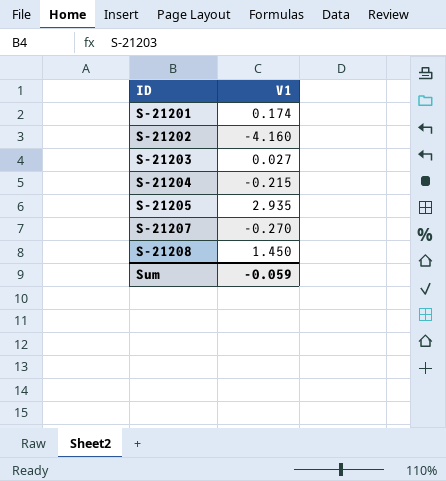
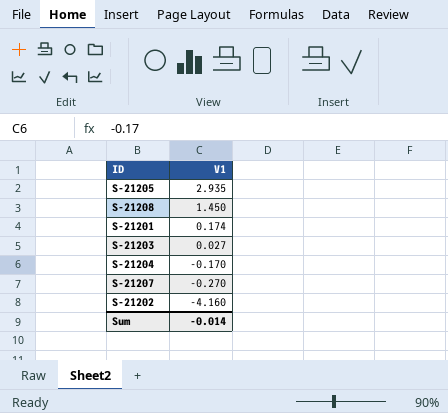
row order: ID ascending -> V1 descending
S-21204 | V1: -0.215 -> -0.170
Sum | V1: -0.059 -> -0.014

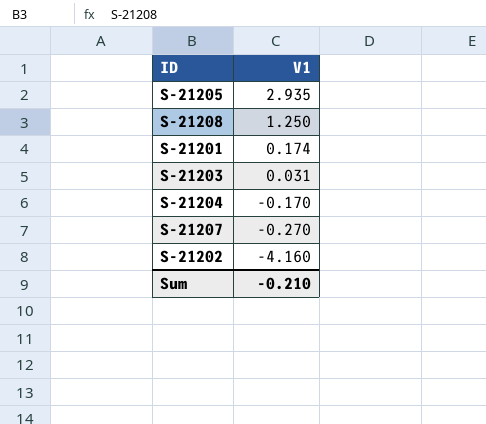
S-21208 | V1: 1.450 -> 1.250
S-21203 | V1: 0.027 -> 0.031
Sum | V1: -0.014 -> -0.210

